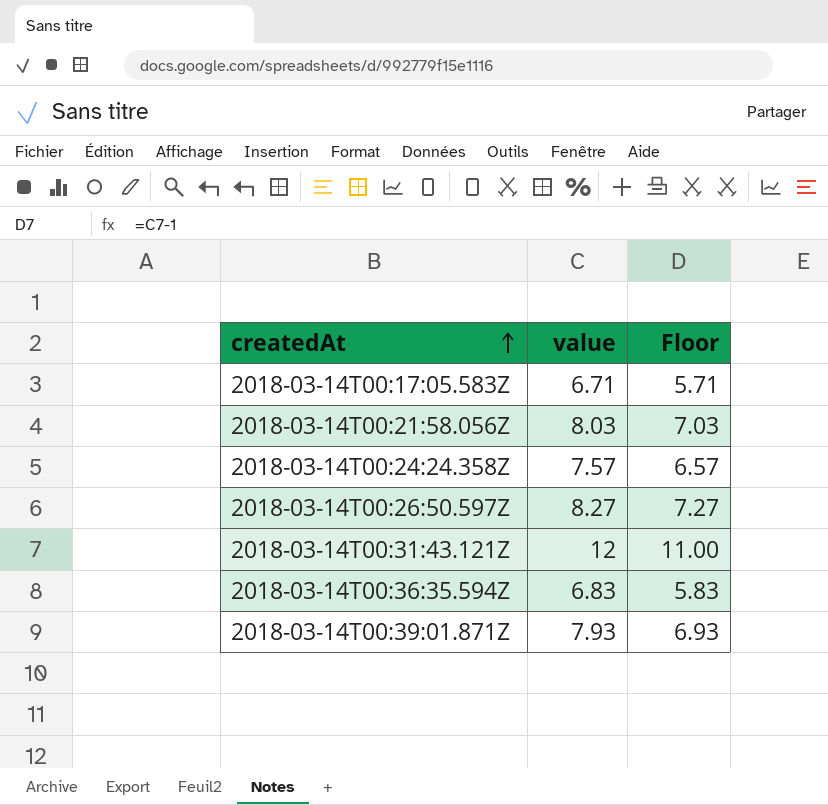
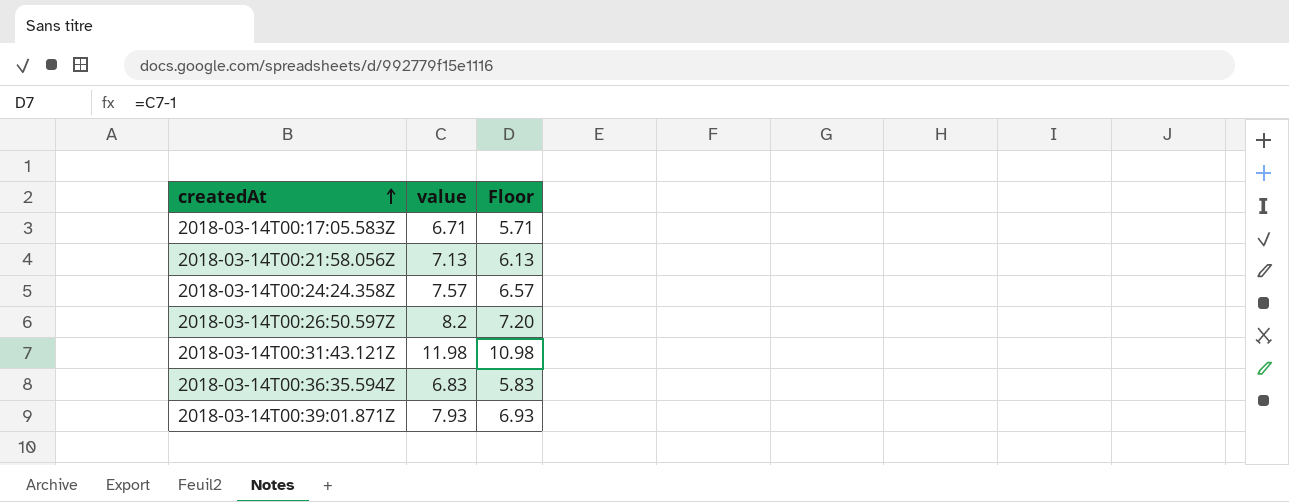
2018-03-14T00:21:58.056Z | value: 8.03 -> 7.13
2018-03-14T00:21:58.056Z | Floor: 7.03 -> 6.13
2018-03-14T00:26:50.597Z | value: 8.27 -> 8.2
2018-03-14T00:26:50.597Z | Floor: 7.27 -> 7.20
2018-03-14T00:31:43.121Z | value: 12 -> 11.98
2018-03-14T00:31:43.121Z | Floor: 11.00 -> 10.98

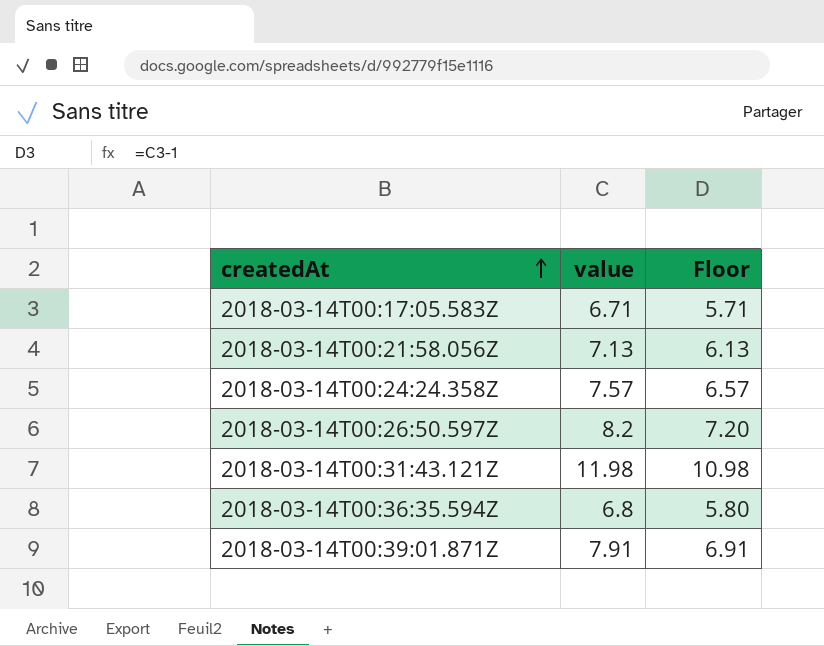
2018-03-14T00:36:35.594Z | value: 6.83 -> 6.8
2018-03-14T00:36:35.594Z | Floor: 5.83 -> 5.80
2018-03-14T00:39:01.871Z | value: 7.93 -> 7.91
2018-03-14T00:39:01.871Z | Floor: 6.93 -> 6.91

